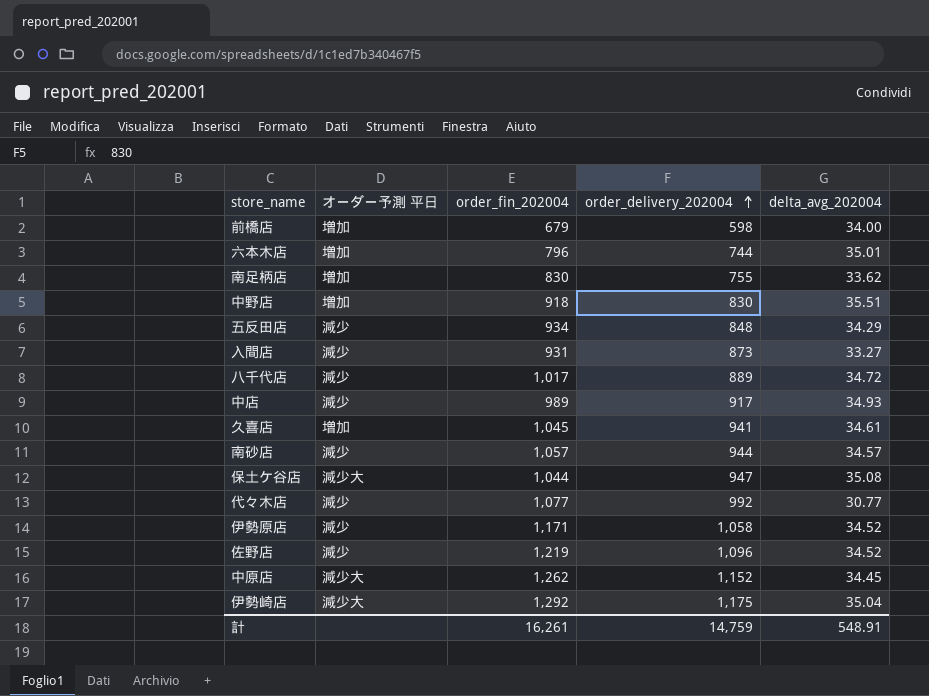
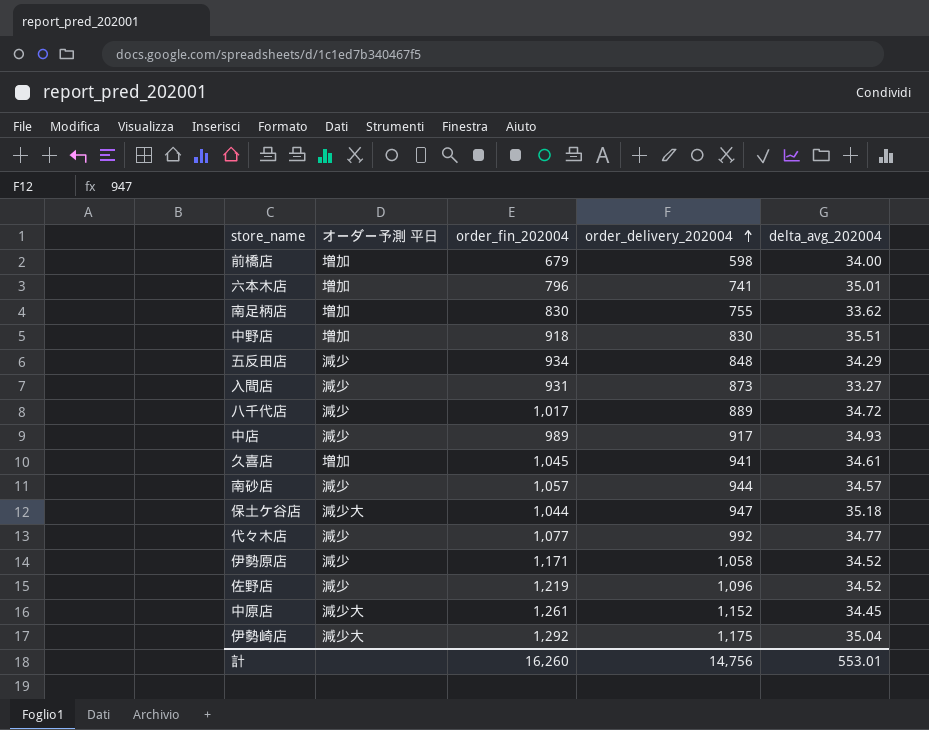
六本木店 | order_delivery_202004: 744 -> 741
保土ケ谷店 | delta_avg_202004: 35.08 -> 35.18
代々木店 | delta_avg_202004: 30.77 -> 34.77
中原店 | order_fin_202004: 1,262 -> 1,261
計 | order_fin_202004: 16,261 -> 16,260
計 | order_delivery_202004: 14,759 -> 14,756
計 | delta_avg_202004: 548.91 -> 553.01

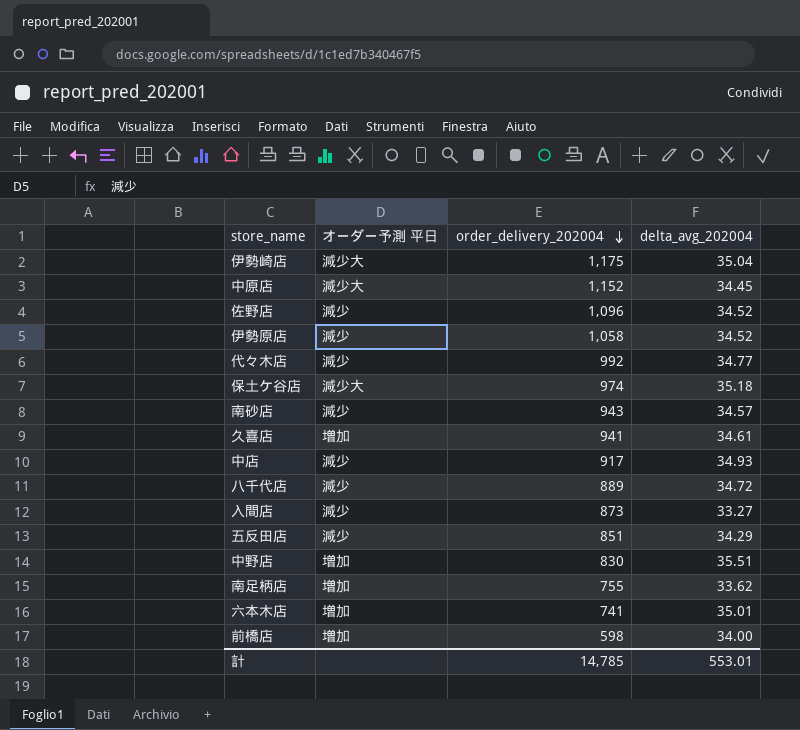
row order: order_delivery_202004 ascending -> order_delivery_202004 descending
column order_fin_202004 | position: 3 -> none
保土ケ谷店 | order_delivery_202004: 947 -> 974
南砂店 | order_delivery_202004: 944 -> 943
五反田店 | order_delivery_202004: 848 -> 851
計 | order_delivery_202004: 14,756 -> 14,785

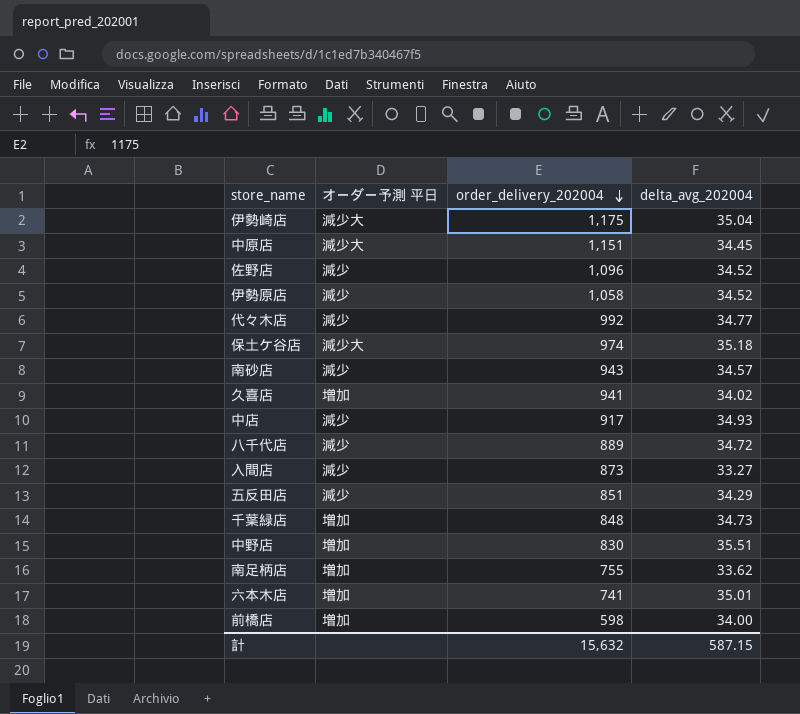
中原店 | order_delivery_202004: 1,152 -> 1,151
久喜店 | delta_avg_202004: 34.61 -> 34.02
row 千葉緑店: none -> 増加 | 848 | 34.73
計 | order_delivery_202004: 14,785 -> 15,632
計 | delta_avg_202004: 553.01 -> 587.15

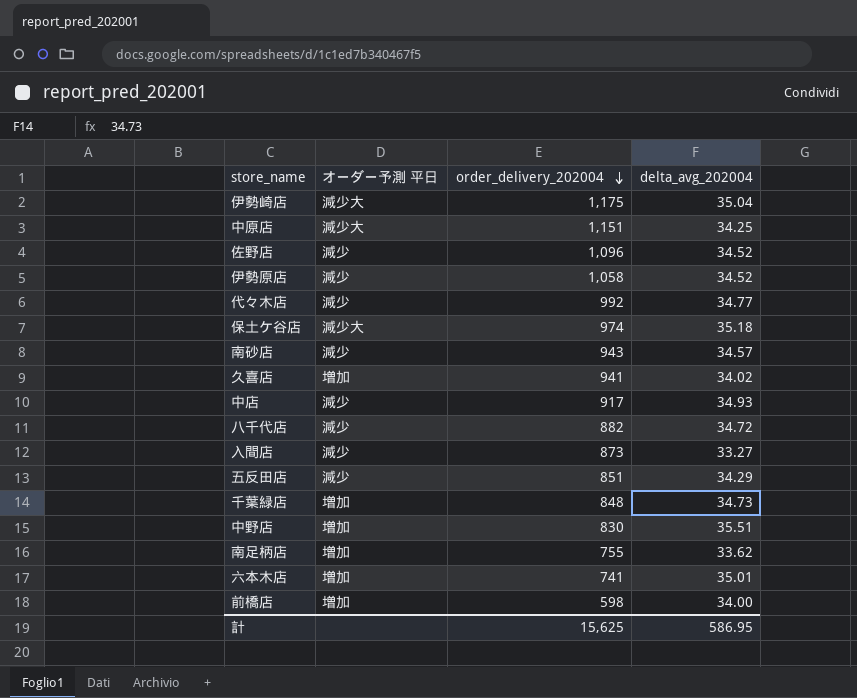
中原店 | delta_avg_202004: 34.45 -> 34.25
八千代店 | order_delivery_202004: 889 -> 882
計 | order_delivery_202004: 15,632 -> 15,625
計 | delta_avg_202004: 587.15 -> 586.95

